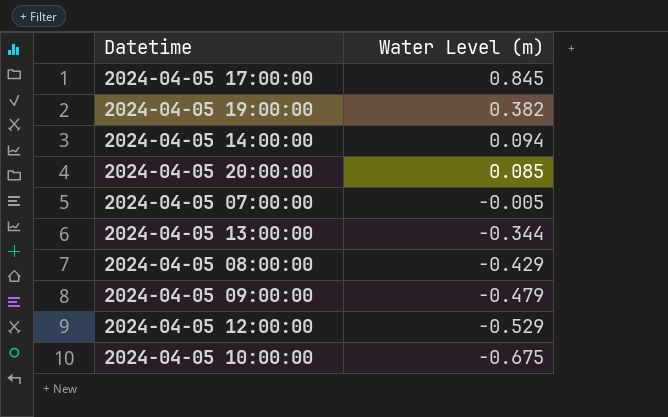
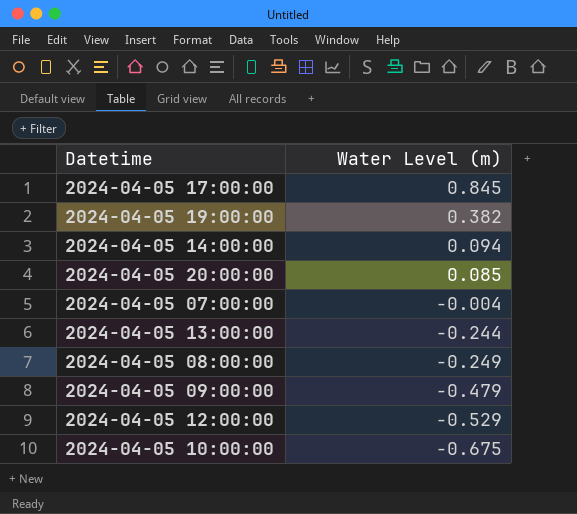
2024-04-05 07:00:00 | Water Level (m): -0.005 -> -0.004
2024-04-05 13:00:00 | Water Level (m): -0.344 -> -0.244
2024-04-05 08:00:00 | Water Level (m): -0.429 -> -0.249

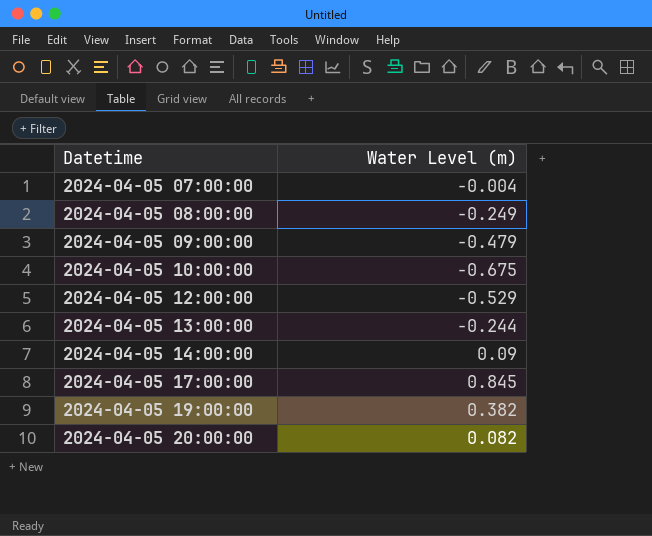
row order: Water Level (m) descending -> Datetime ascending
2024-04-05 14:00:00 | Water Level (m): 0.094 -> 0.09
2024-04-05 20:00:00 | Water Level (m): 0.085 -> 0.082

